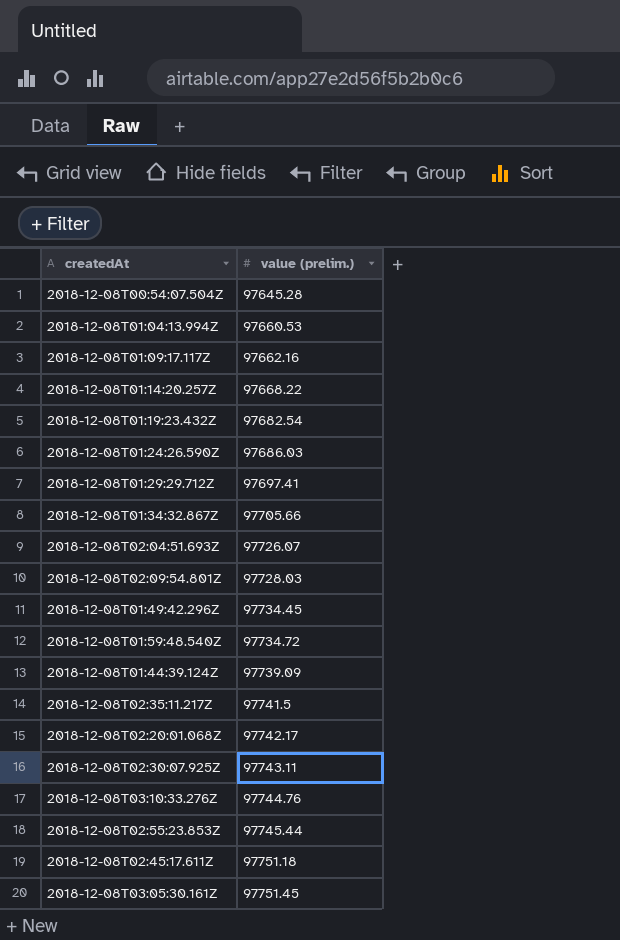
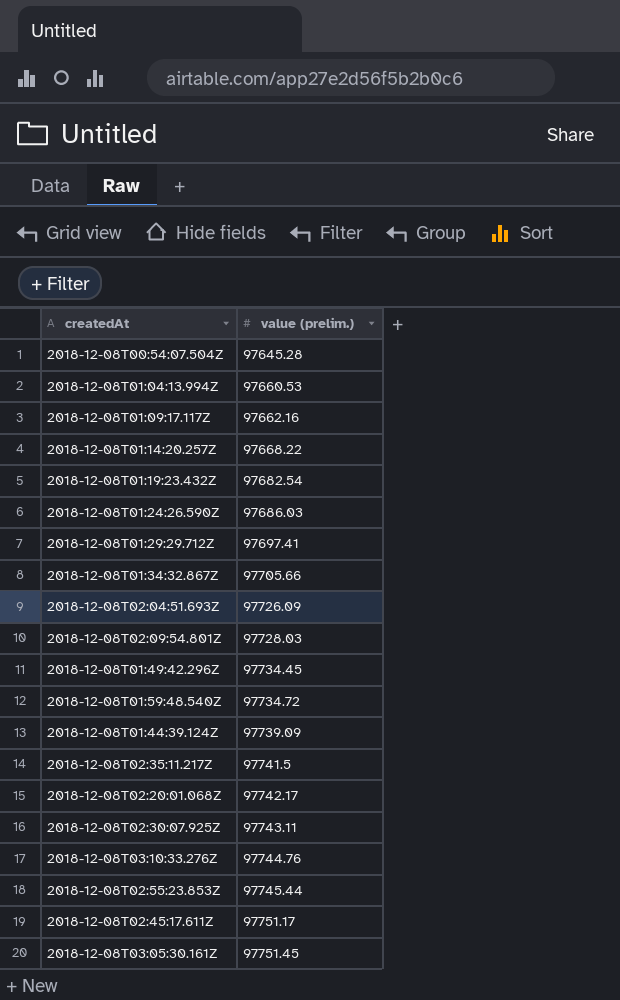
2018-12-08T02:04:51.693Z | value (prelim.): 97726.07 -> 97726.09
2018-12-08T02:45:17.611Z | value (prelim.): 97751.18 -> 97751.17

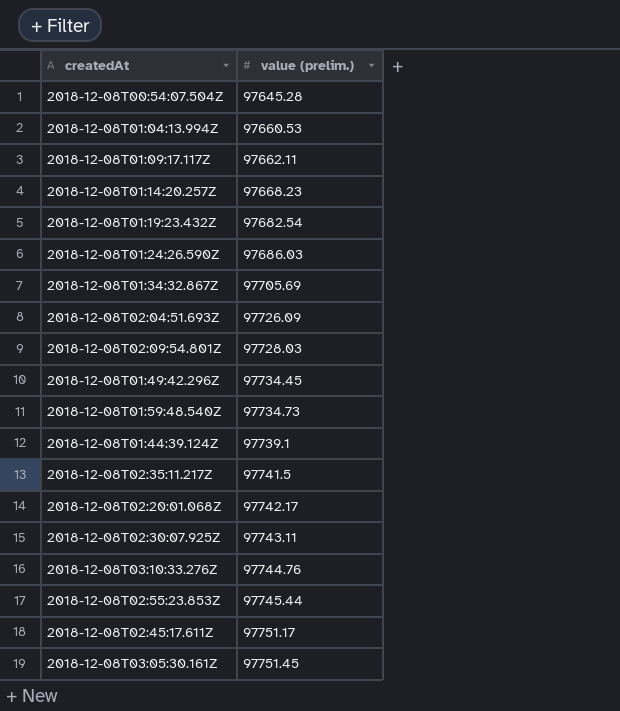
row 2018-12-08T01:29:29.712Z: 97697.41 -> none
2018-12-08T01:09:17.117Z | value (prelim.): 97662.16 -> 97662.11
2018-12-08T01:14:20.257Z | value (prelim.): 97668.22 -> 97668.23
2018-12-08T01:34:32.867Z | value (prelim.): 97705.66 -> 97705.69
2018-12-08T01:59:48.540Z | value (prelim.): 97734.72 -> 97734.73
2018-12-08T01:44:39.124Z | value (prelim.): 97739.09 -> 97739.1

